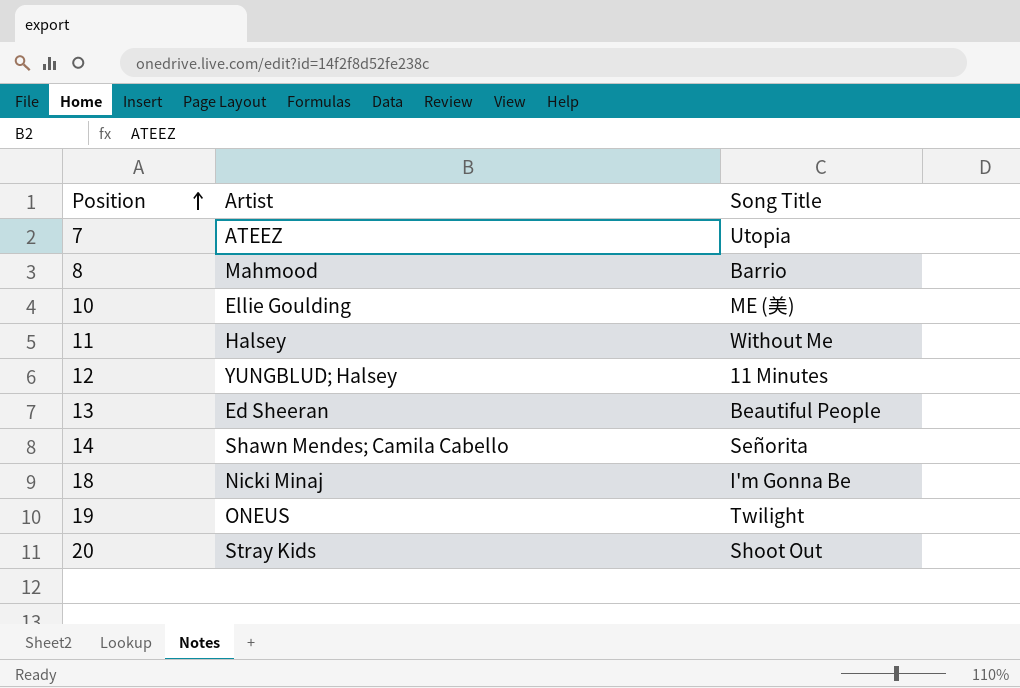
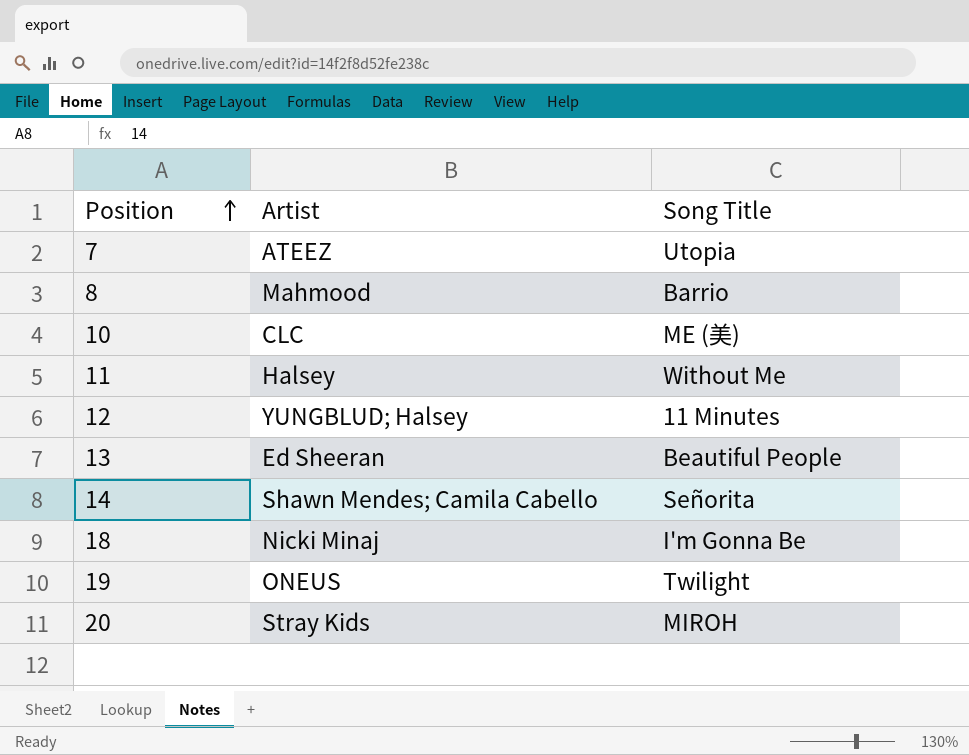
10 | Artist: Ellie Goulding -> CLC
20 | Song Title: Shoot Out -> MIROH

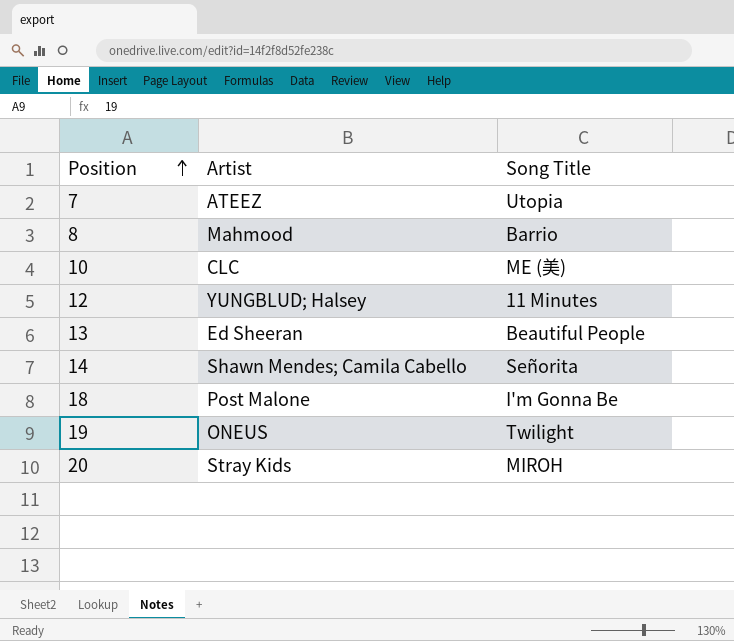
row 11: Halsey | Without Me -> none
18 | Artist: Nicki Minaj -> Post Malone

